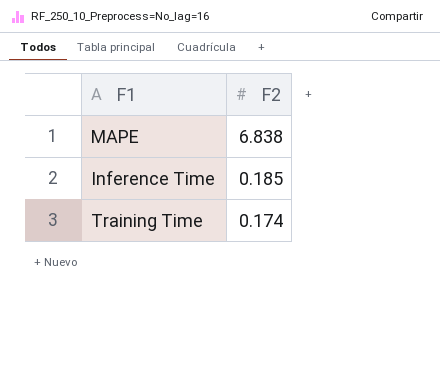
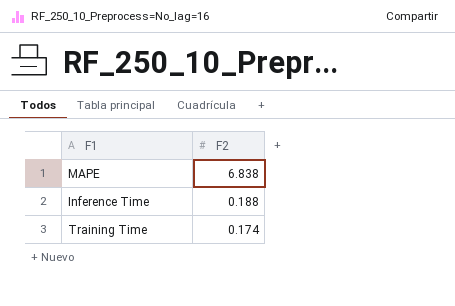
Inference Time | F2: 0.185 -> 0.188

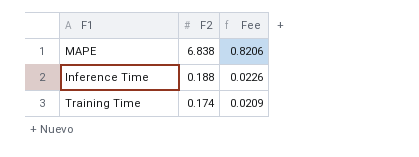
column Fee | formula: none -> [F2] * 0.12

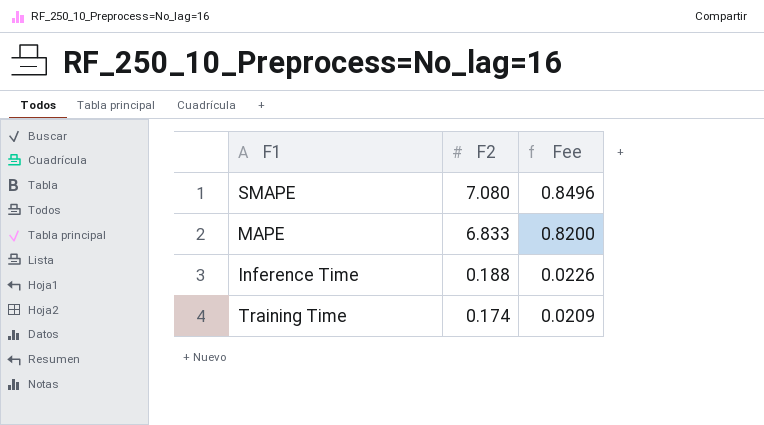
row SMAPE: none -> 7.080 | 0.8496
MAPE | F2: 6.838 -> 6.833
MAPE | Fee: 0.8206 -> 0.8200

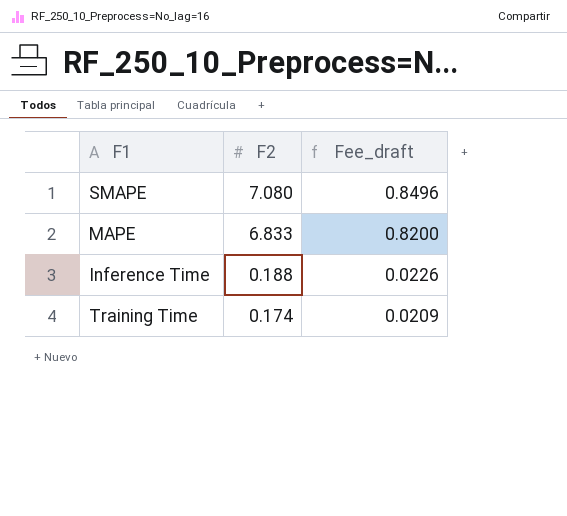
column name: Fee -> Fee_draft

